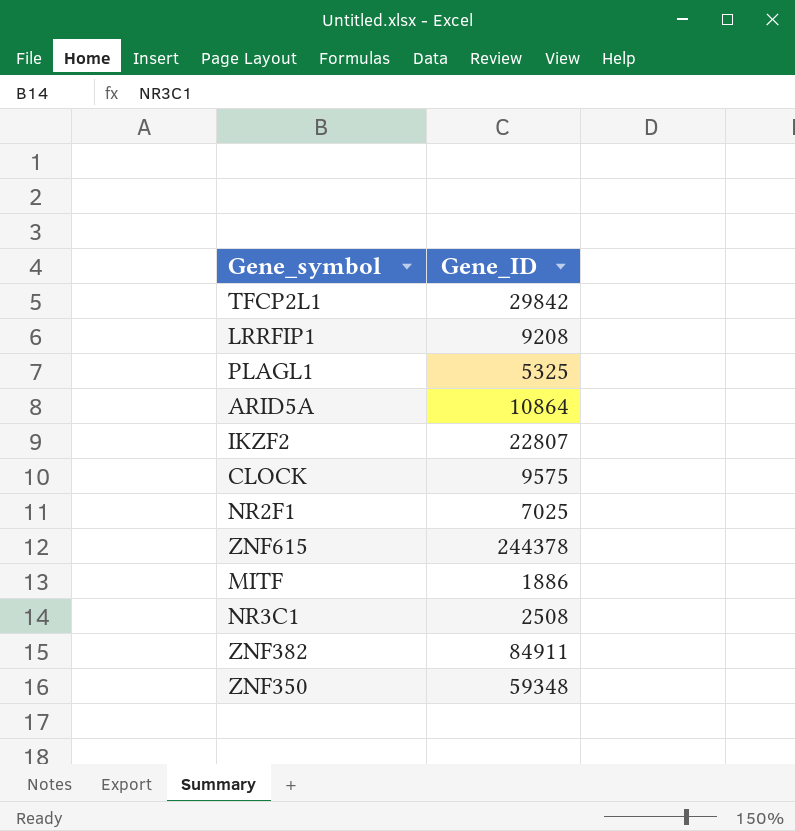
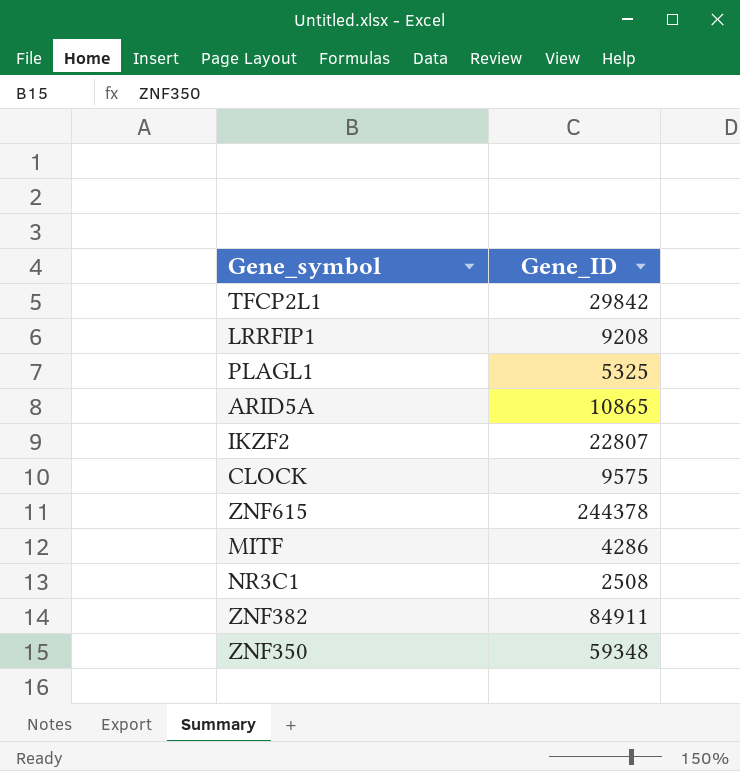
row NR2F1: 7025 -> none
ARID5A | Gene_ID: 10864 -> 10865
MITF | Gene_ID: 1886 -> 4286

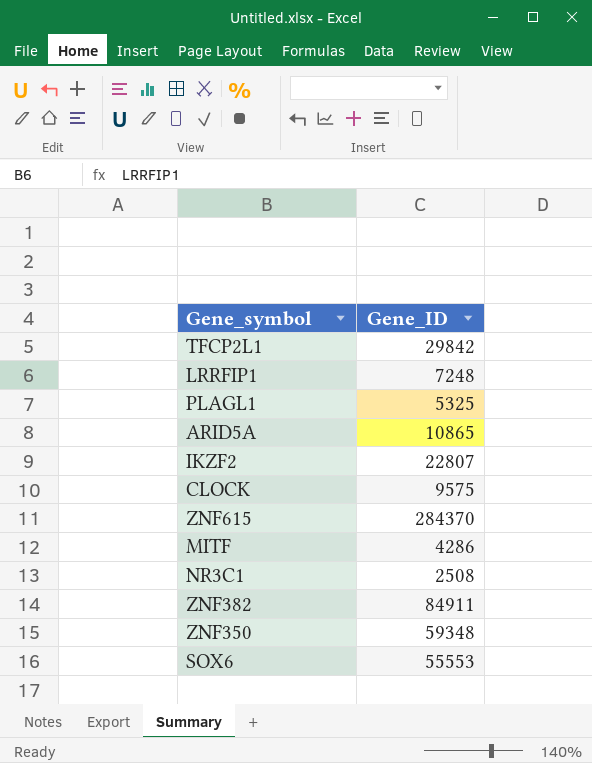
LRRFIP1 | Gene_ID: 9208 -> 7248
ZNF615 | Gene_ID: 244378 -> 284370
row SOX6: none -> 55553

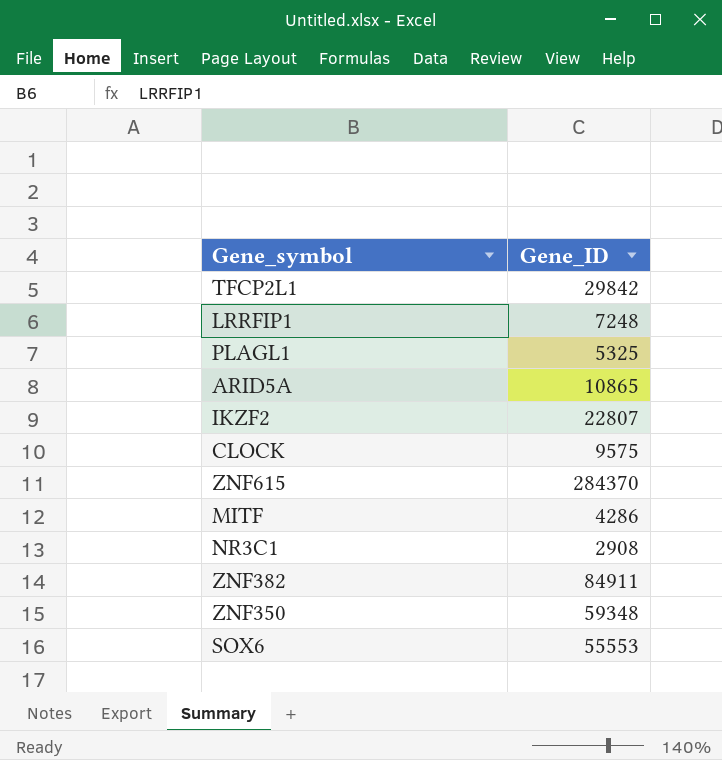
NR3C1 | Gene_ID: 2508 -> 2908

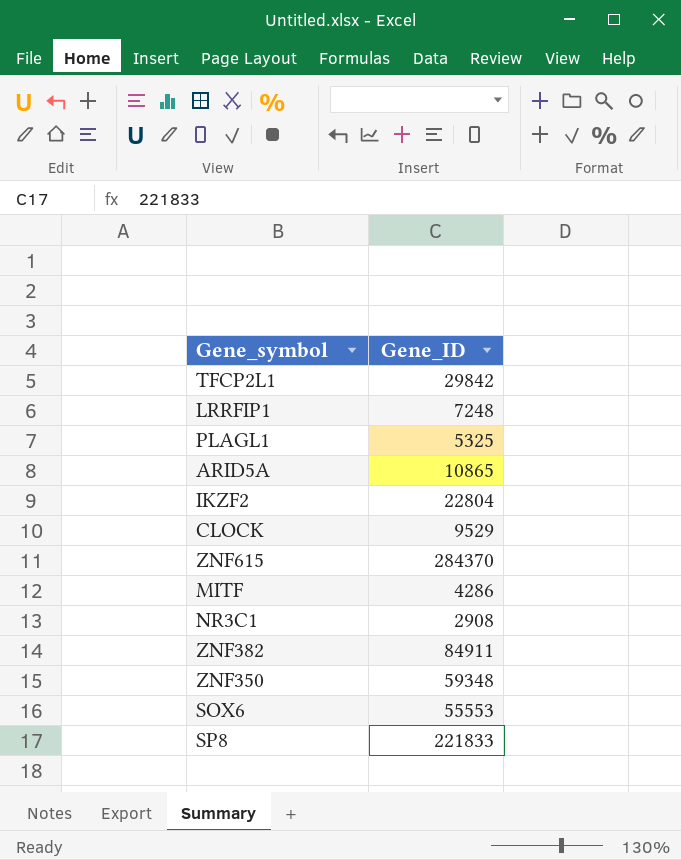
IKZF2 | Gene_ID: 22807 -> 22804
CLOCK | Gene_ID: 9575 -> 9529
row SP8: none -> 221833

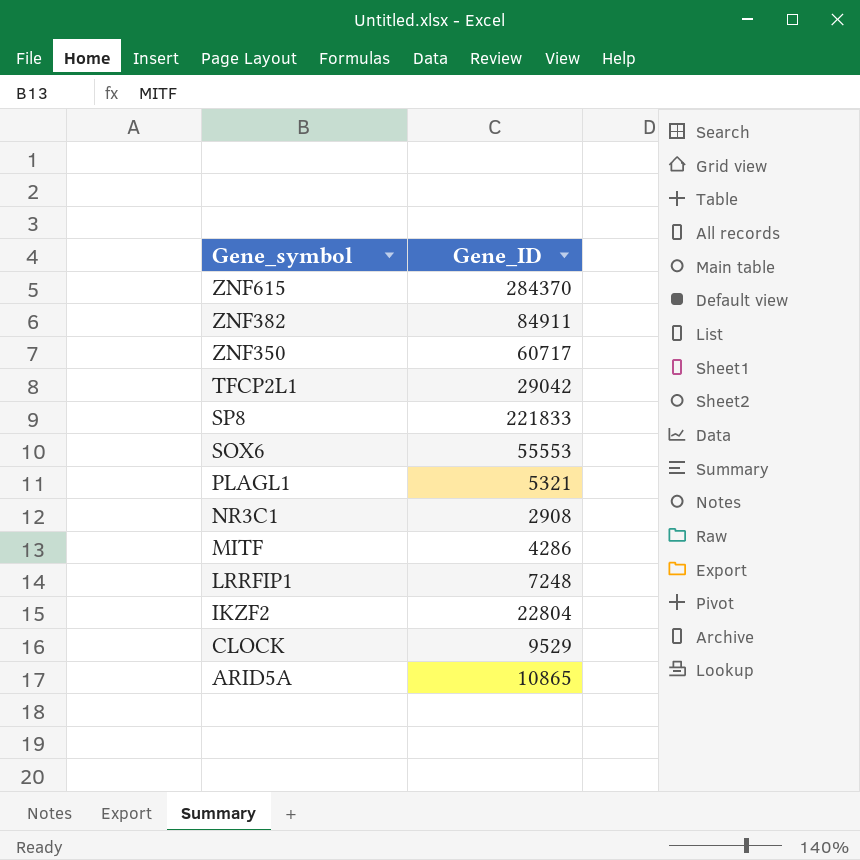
row order: none -> Gene_symbol descending
ZNF350 | Gene_ID: 59348 -> 60717
TFCP2L1 | Gene_ID: 29842 -> 29042
PLAGL1 | Gene_ID: 5325 -> 5321

